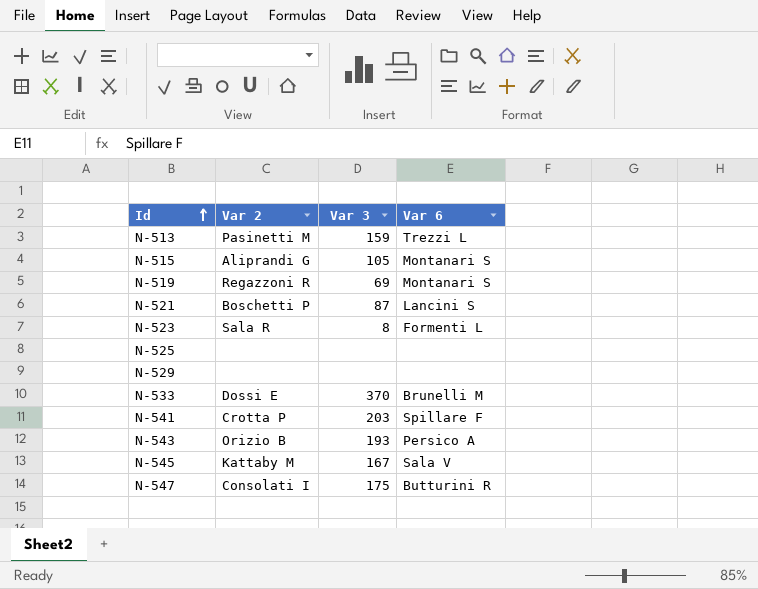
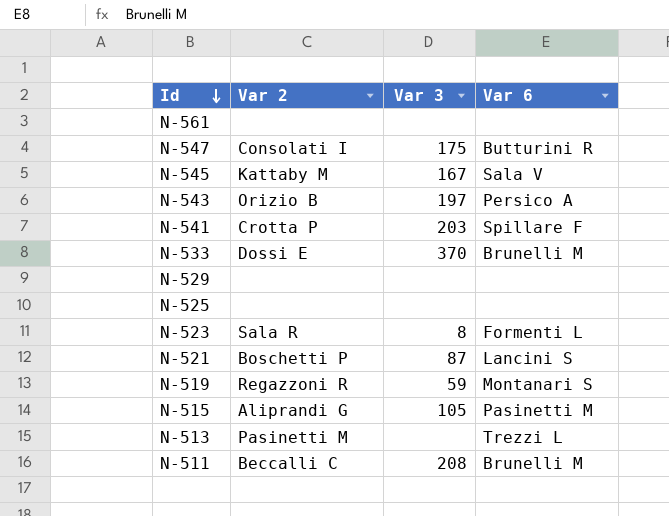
row order: Id ascending -> Id descending
row N-561: none -> none | none | none
N-543 | Var 3: 193 -> 197
N-519 | Var 3: 69 -> 59
N-515 | Var 6: Montanari S -> Pasinetti M
N-513 | Var 3: 159 -> none
row N-511: none -> Beccalli C | 208 | Brunelli M

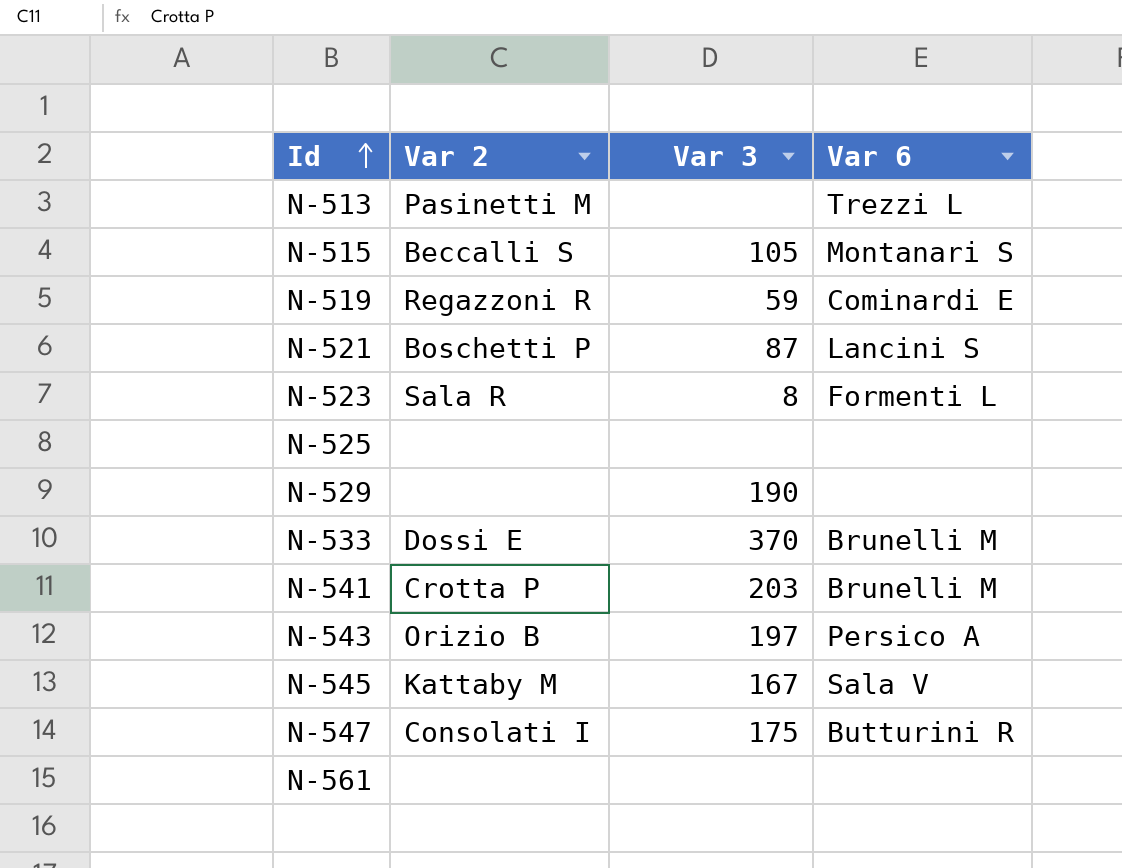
row order: Id descending -> Id ascending
row N-511: Beccalli C | 208 | Brunelli M -> none
N-515 | Var 2: Aliprandi G -> Beccalli S
N-515 | Var 6: Pasinetti M -> Montanari S
N-519 | Var 6: Montanari S -> Cominardi E
N-529 | Var 3: none -> 190
N-541 | Var 6: Spillare F -> Brunelli M

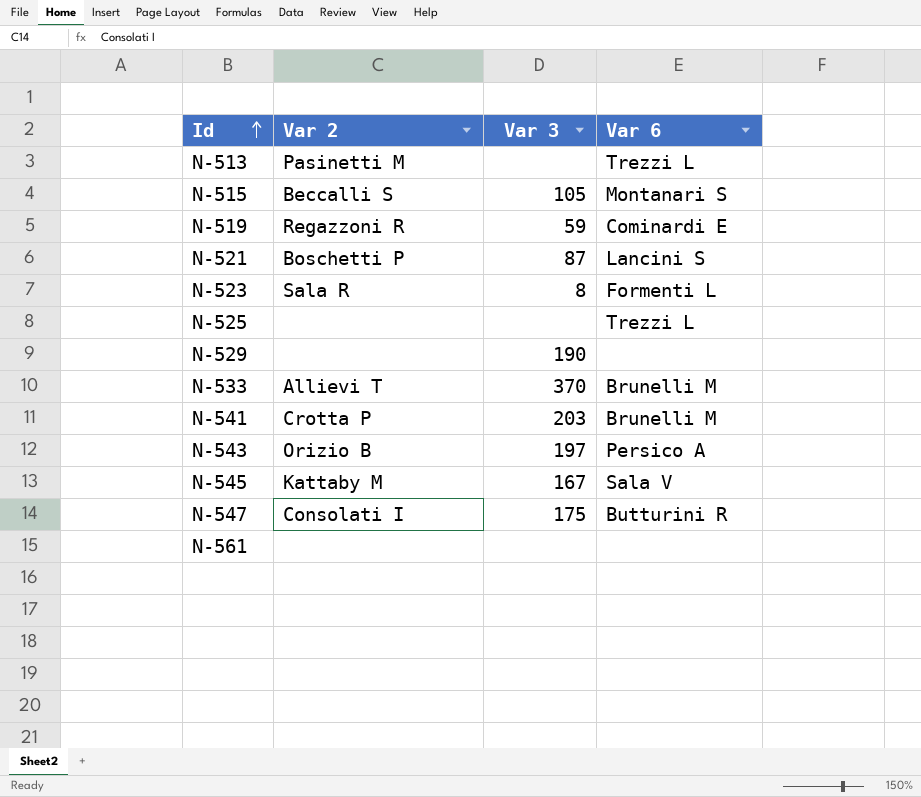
N-525 | Var 6: none -> Trezzi L
N-533 | Var 2: Dossi E -> Allievi T

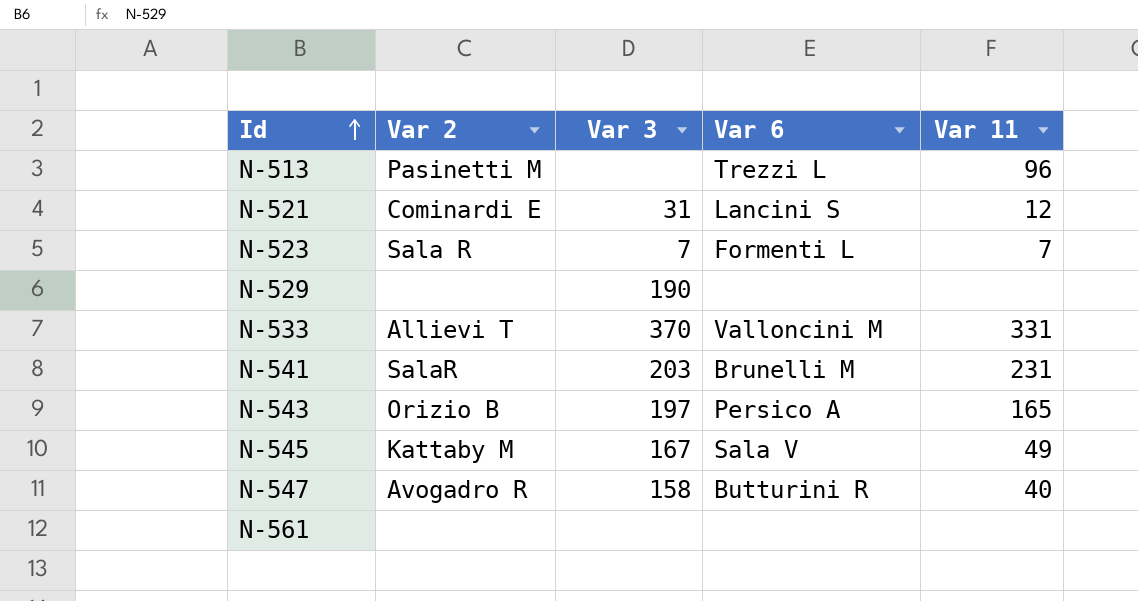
column Var 11 | position: none -> 5
row N-515: Beccalli S | 105 | Montanari S -> none
row N-519: Regazzoni R | 59 | Cominardi E -> none
row N-525: none | none | Trezzi L -> none
N-521 | Var 2: Boschetti P -> Cominardi E
N-521 | Var 3: 87 -> 31
N-523 | Var 3: 8 -> 7
N-533 | Var 6: Brunelli M -> Valloncini M
N-541 | Var 2: Crotta P -> SalaR
N-547 | Var 2: Consolati I -> Avogadro R
N-547 | Var 3: 175 -> 158

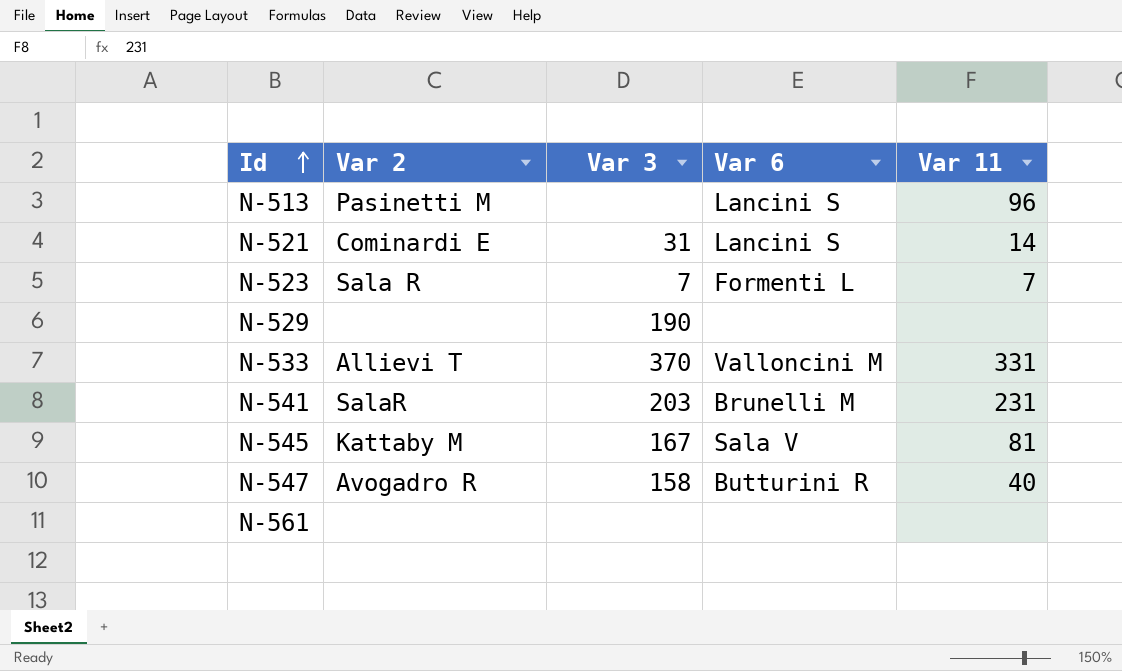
row N-543: Orizio B | 197 | Persico A | 165 -> none
N-513 | Var 6: Trezzi L -> Lancini S
N-521 | Var 11: 12 -> 14
N-545 | Var 11: 49 -> 81

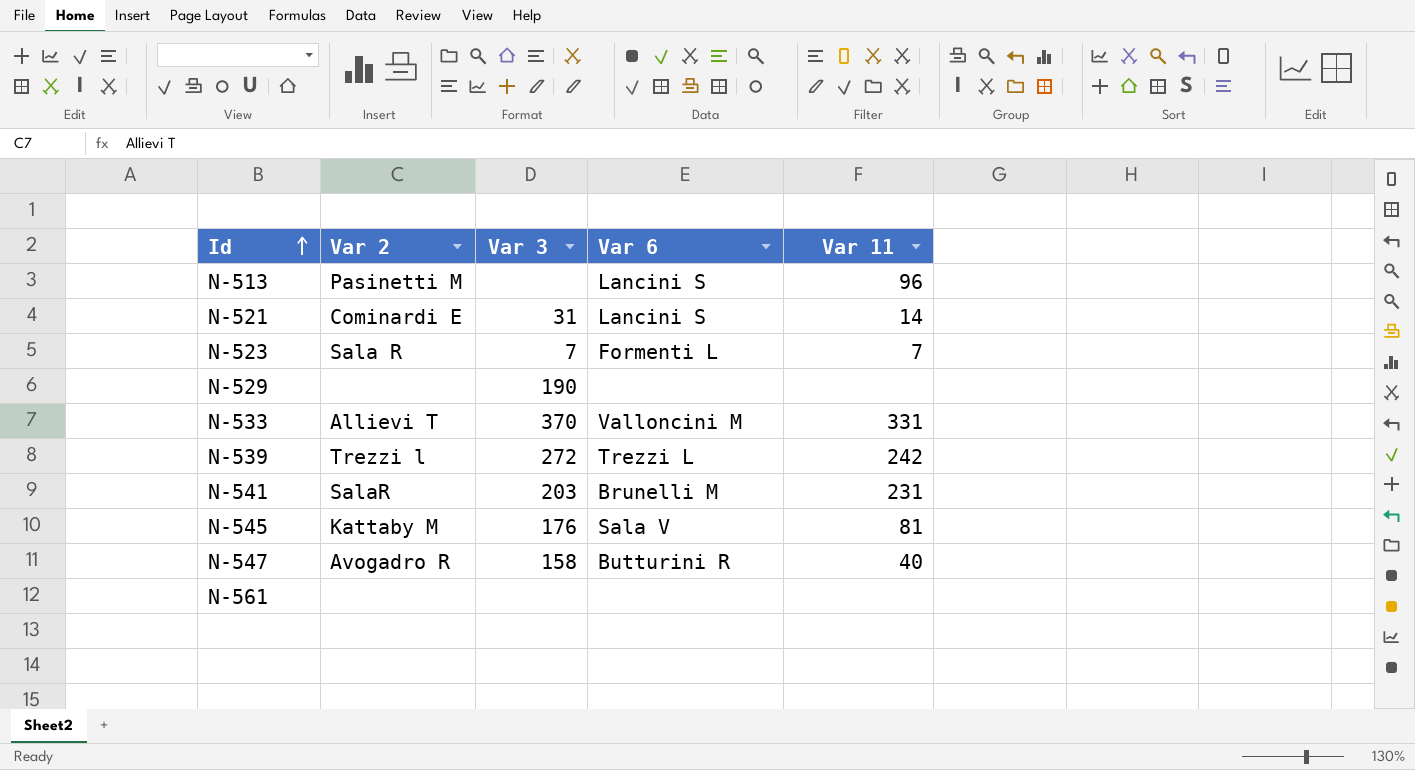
row N-539: none -> Trezzi l | 272 | Trezzi L | 242
N-545 | Var 3: 167 -> 176

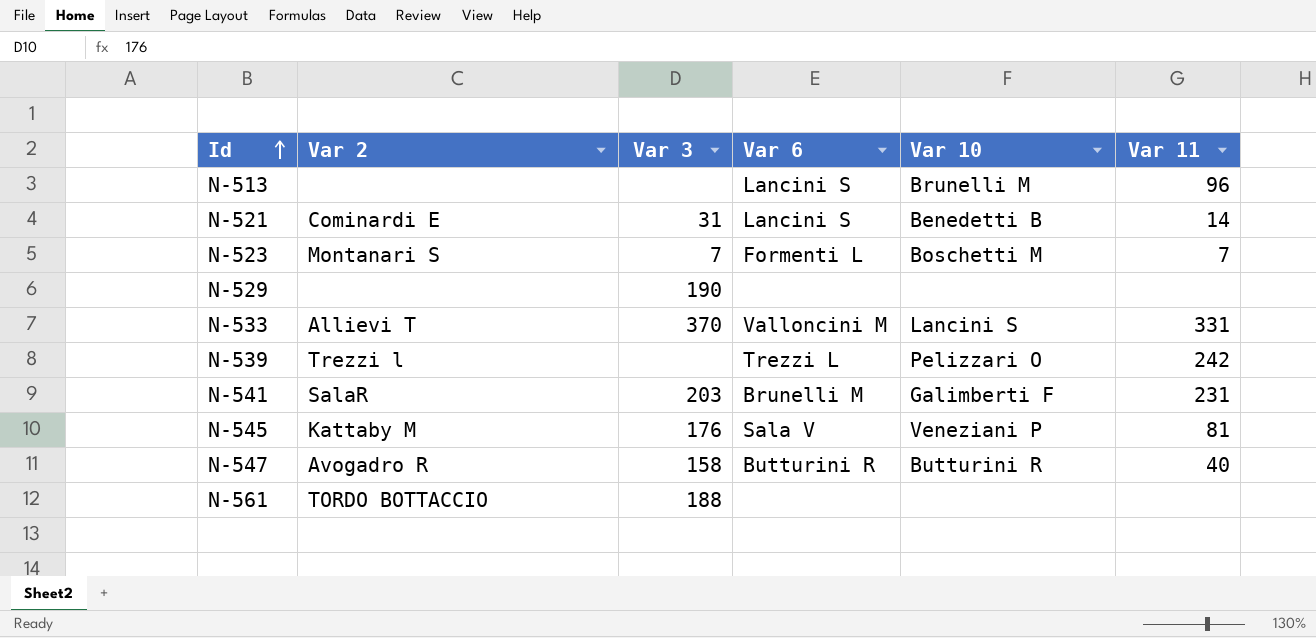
column Var 10 | position: none -> 5
N-513 | Var 2: Pasinetti M -> none
N-523 | Var 2: Sala R -> Montanari S
N-539 | Var 3: 272 -> none
N-561 | Var 2: none -> TORDO BOTTACCIO
N-561 | Var 3: none -> 188

